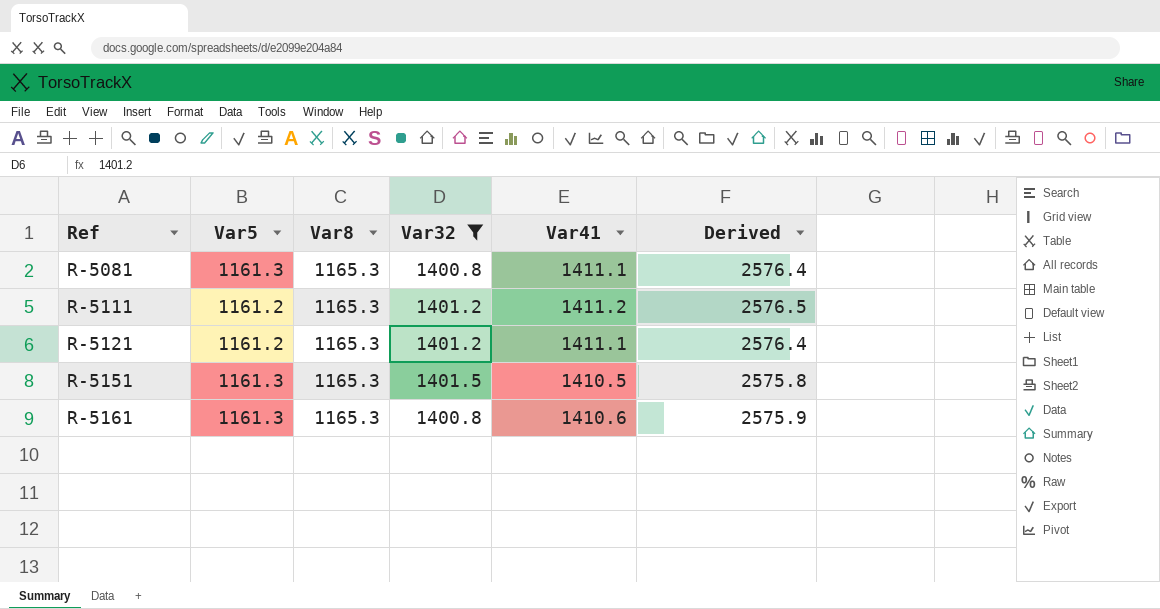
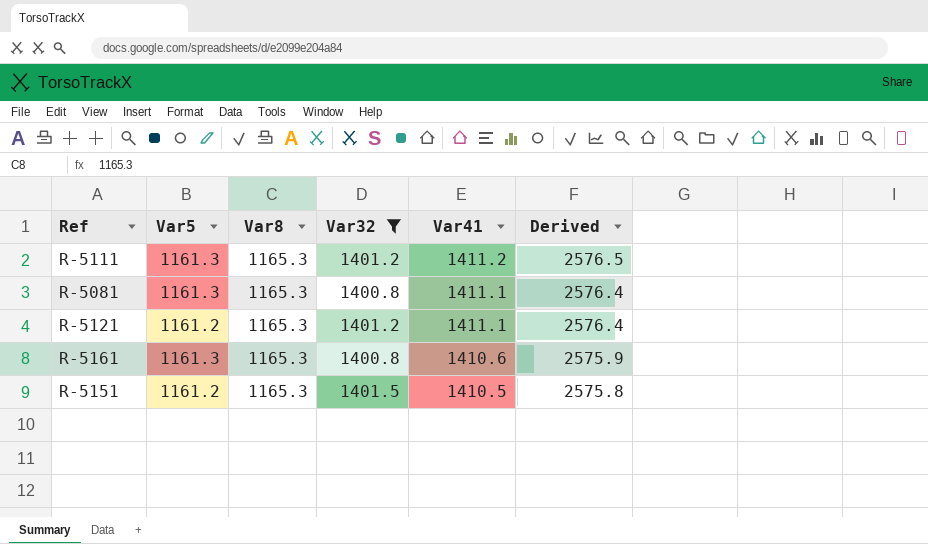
row order: Ref ascending -> Var41 descending
R-5111 | Var5: 1161.2 -> 1161.3
R-5151 | Var5: 1161.3 -> 1161.2

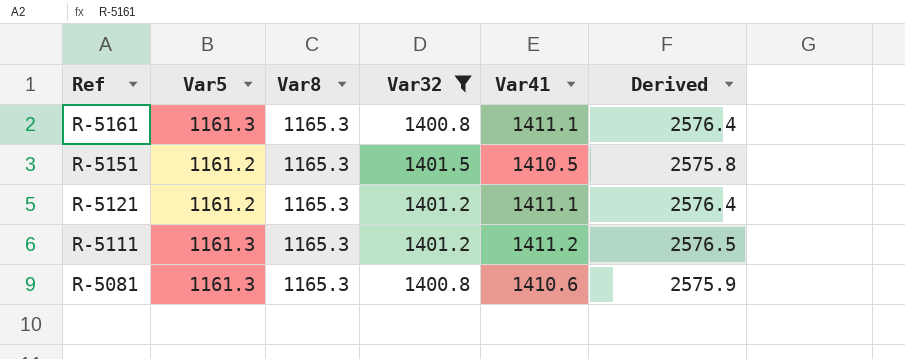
row order: Var41 descending -> Ref descending
R-5161 | Var41: 1410.6 -> 1411.1
R-5161 | Derived: 2575.9 -> 2576.4
R-5081 | Var41: 1411.1 -> 1410.6
R-5081 | Derived: 2576.4 -> 2575.9

